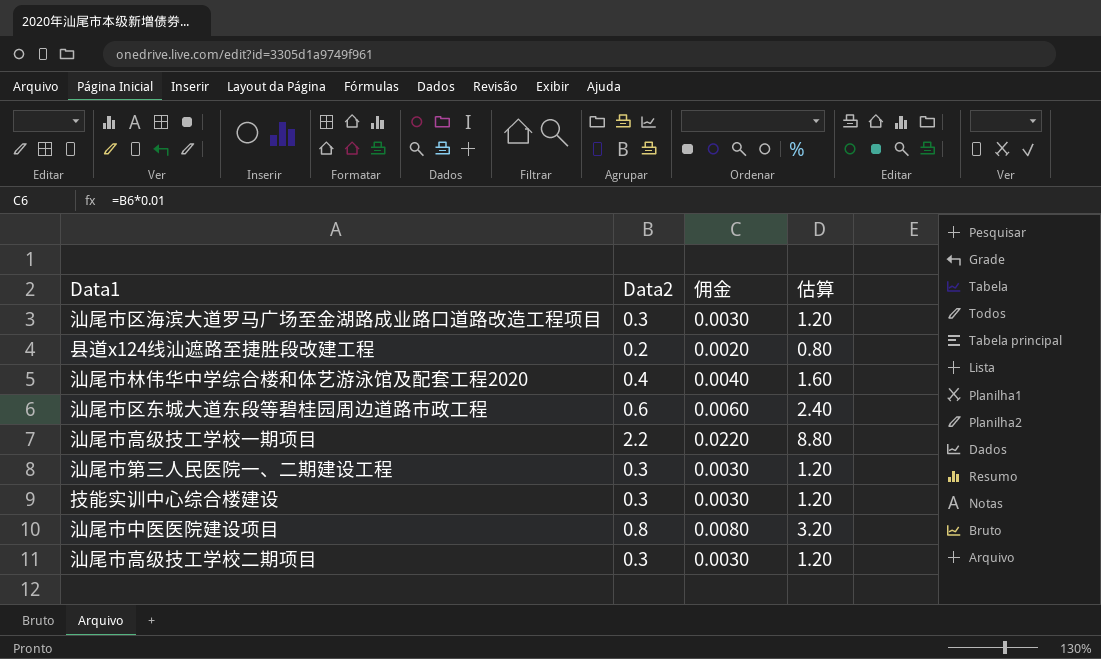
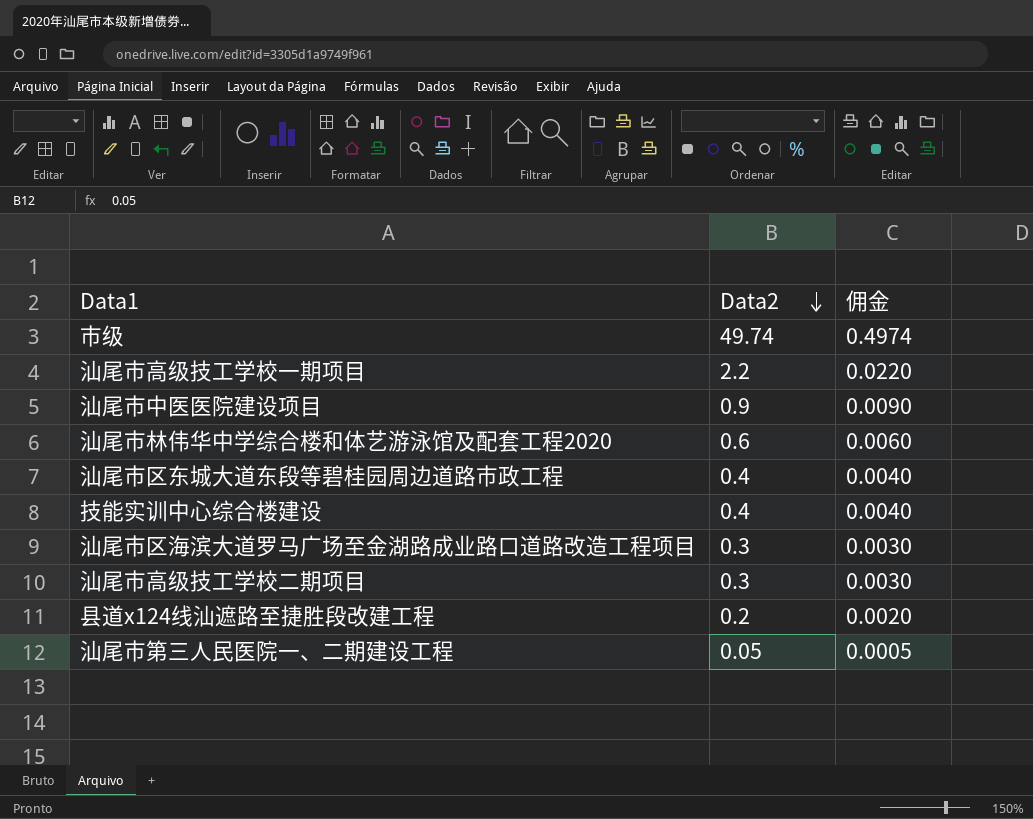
row order: none -> Data2 descending
column 估算 | formula: [Data2] * 4 -> none
row 市级: none -> 49.74 | 0.4974
汕尾市中医医院建设项目 | Data2: 0.8 -> 0.9
汕尾市中医医院建设项目 | 佣金: 0.0080 -> 0.0090
汕尾市林伟华中学综合楼和体艺游泳馆及配套工程2020 | Data2: 0.4 -> 0.6
汕尾市林伟华中学综合楼和体艺游泳馆及配套工程2020 | 佣金: 0.0040 -> 0.0060
汕尾市区东城大道东段等碧桂园周边道路市政工程 | Data2: 0.6 -> 0.4
汕尾市区东城大道东段等碧桂园周边道路市政工程 | 佣金: 0.0060 -> 0.0040
技能实训中心综合楼建设 | Data2: 0.3 -> 0.4
技能实训中心综合楼建设 | 佣金: 0.0030 -> 0.0040
汕尾市第三人民医院一、二期建设工程 | Data2: 0.3 -> 0.05
汕尾市第三人民医院一、二期建设工程 | 佣金: 0.0030 -> 0.0005

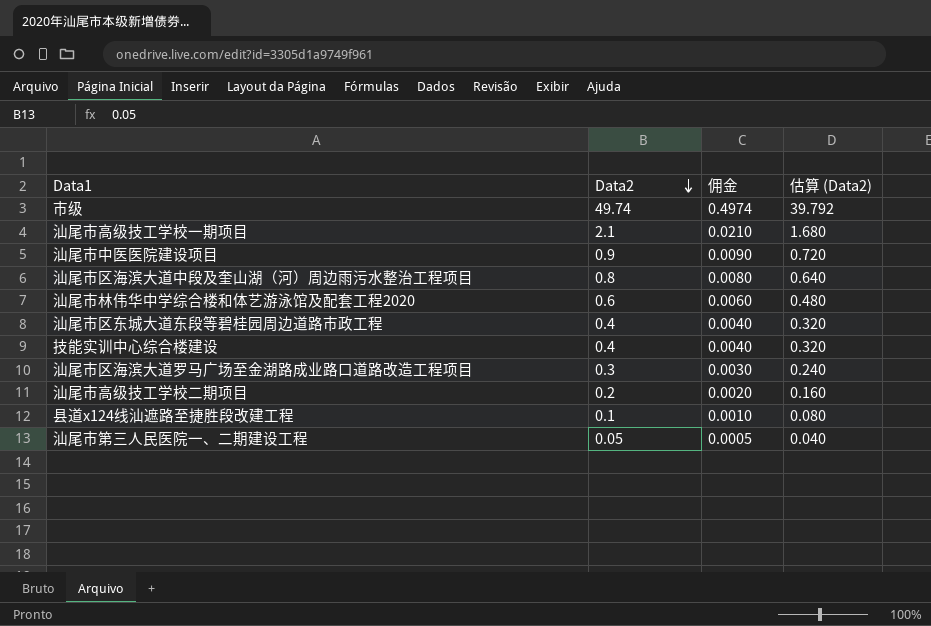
column 估算 (Data2) | formula: none -> [Data2] * 0.8
汕尾市高级技工学校一期项目 | Data2: 2.2 -> 2.1
汕尾市高级技工学校一期项目 | 佣金: 0.0220 -> 0.0210
row 汕尾市区海滨大道中段及奎山湖（河）周边雨污水整治工程项目: none -> 0.8 | 0.0080 | 0.640
汕尾市高级技工学校二期项目 | Data2: 0.3 -> 0.2
汕尾市高级技工学校二期项目 | 佣金: 0.0030 -> 0.0020
县道x124线汕遮路至捷胜段改建工程 | Data2: 0.2 -> 0.1
县道x124线汕遮路至捷胜段改建工程 | 佣金: 0.0020 -> 0.0010

